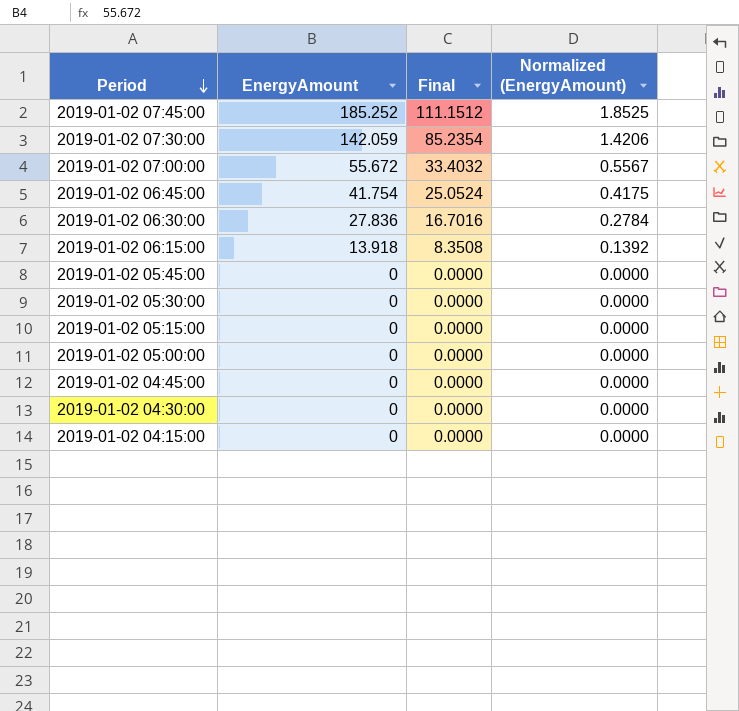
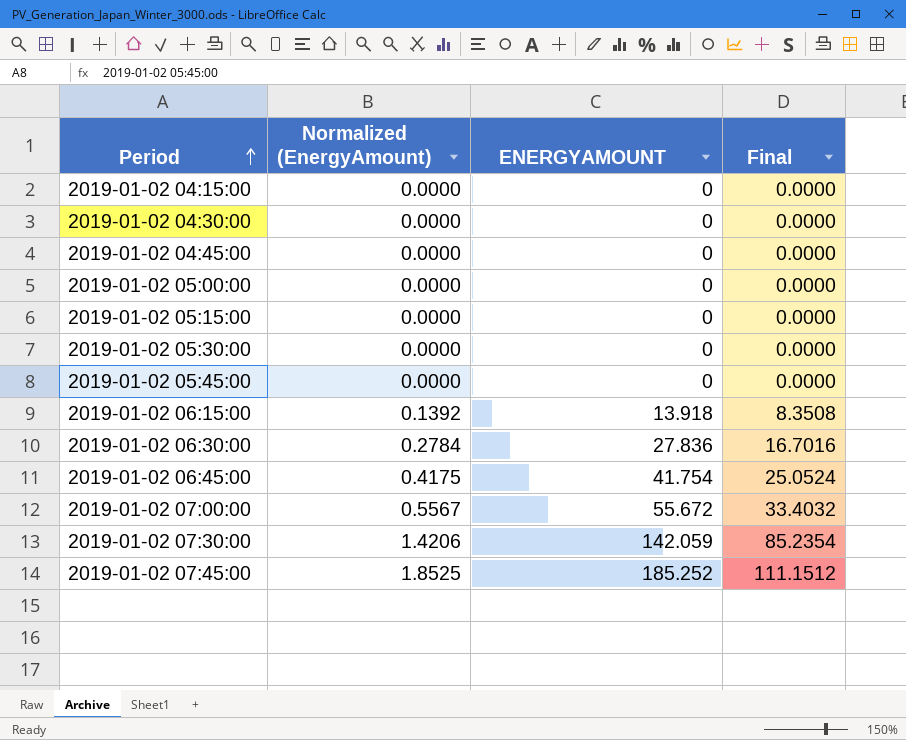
row order: Period descending -> Period ascending
column Normalized (EnergyAmount) | position: 4 -> 2
column name: EnergyAmount -> ENERGYAMOUNT

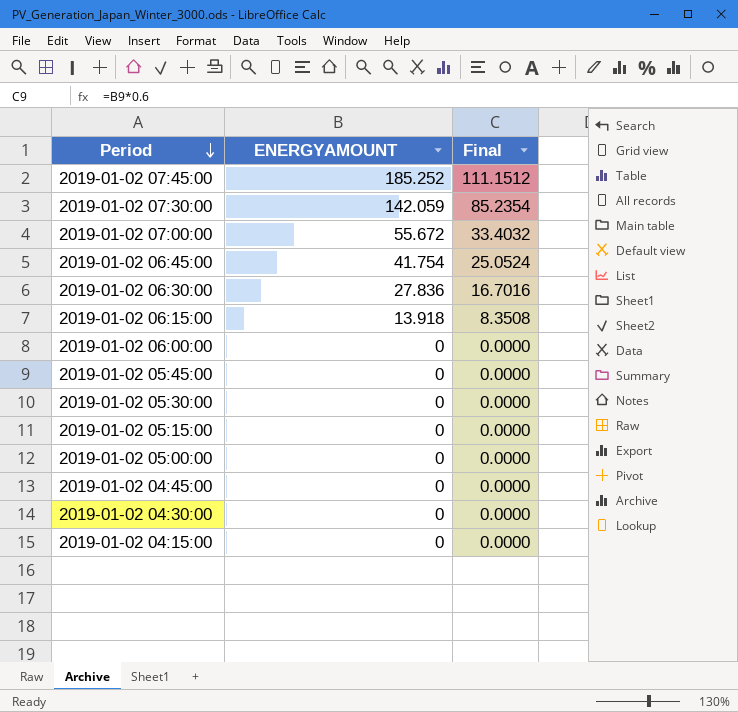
row order: Period ascending -> Period descending
column Normalized (EnergyAmount) | formula: [ENERGYAMOUNT] * 0.01 -> none
row 2019-01-02 06:00:00: none -> 0 | 0.0000

